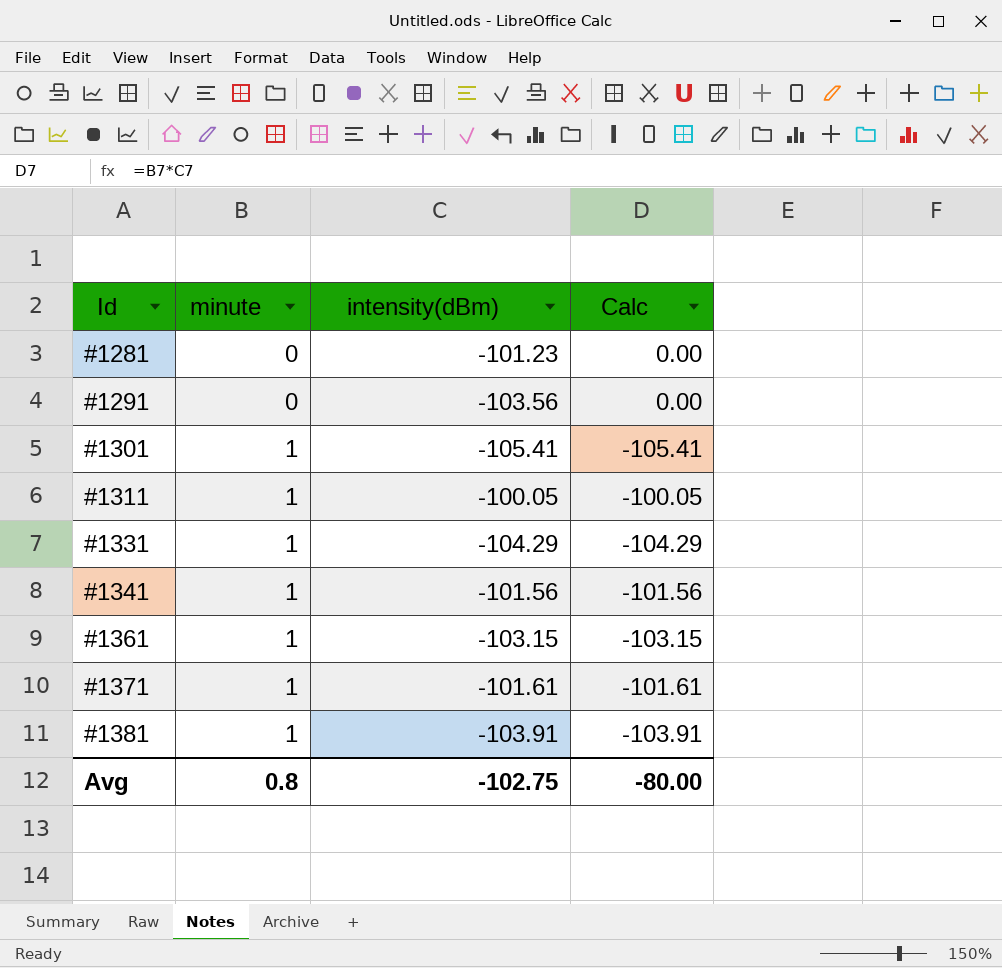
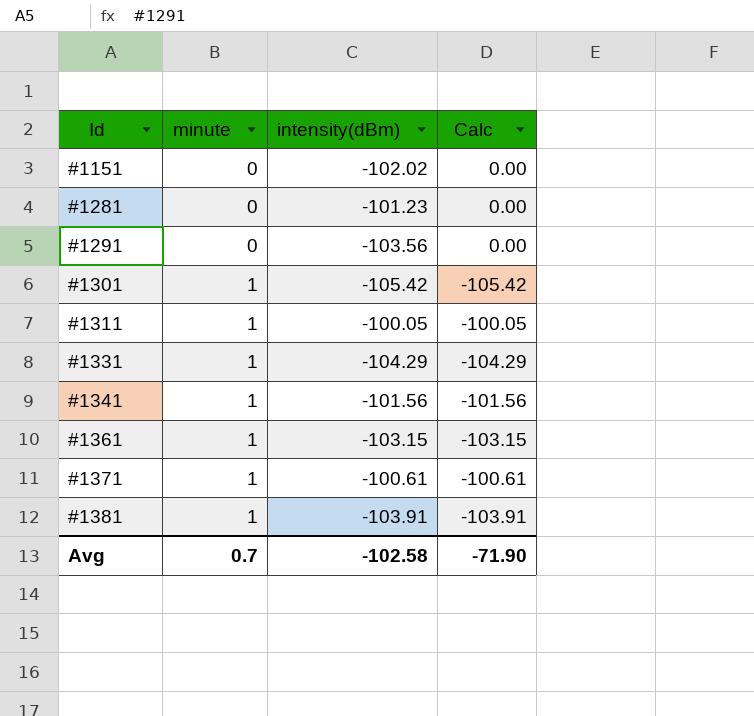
row #1151: none -> 0 | -102.02 | 0.00
#1301 | intensity(dBm): -105.41 -> -105.42
#1301 | Calc: -105.41 -> -105.42
#1371 | intensity(dBm): -101.61 -> -100.61
#1371 | Calc: -101.61 -> -100.61
Avg | minute: 0.8 -> 0.7
Avg | intensity(dBm): -102.75 -> -102.58
Avg | Calc: -80.00 -> -71.90

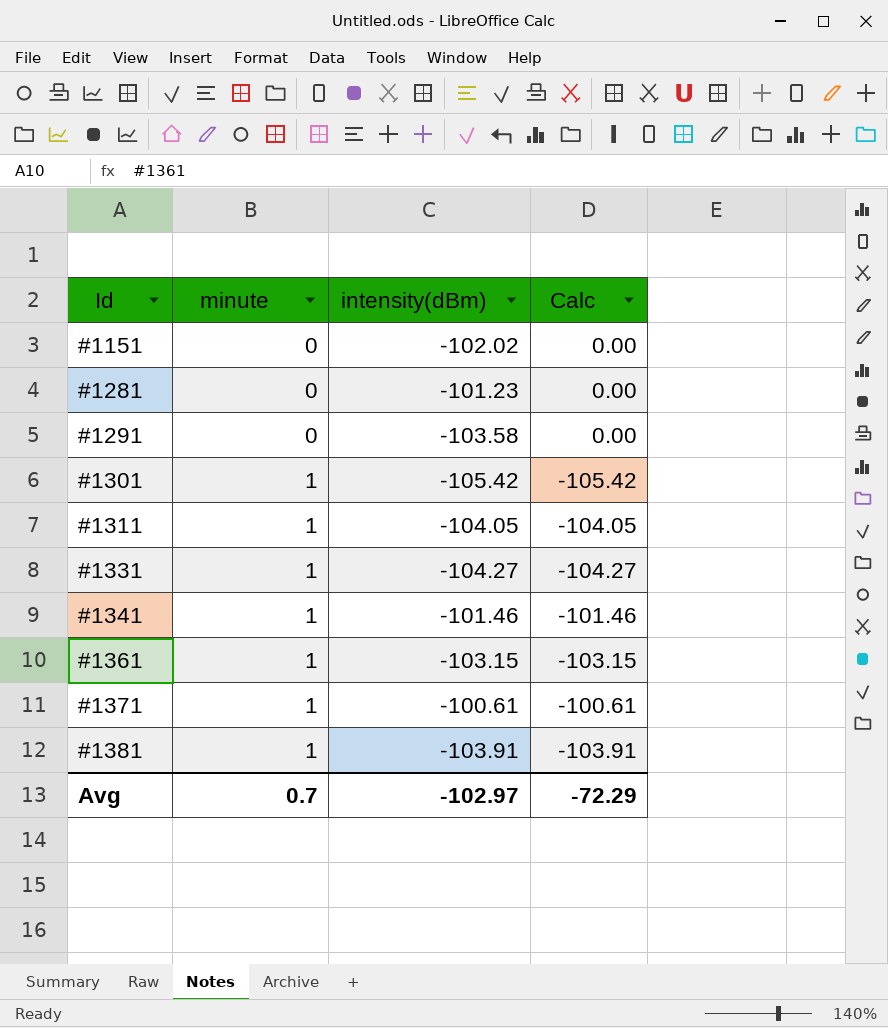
#1291 | intensity(dBm): -103.56 -> -103.58
#1311 | intensity(dBm): -100.05 -> -104.05
#1311 | Calc: -100.05 -> -104.05
#1331 | intensity(dBm): -104.29 -> -104.27
#1331 | Calc: -104.29 -> -104.27
#1341 | intensity(dBm): -101.56 -> -101.46
#1341 | Calc: -101.56 -> -101.46
Avg | intensity(dBm): -102.58 -> -102.97
Avg | Calc: -71.90 -> -72.29

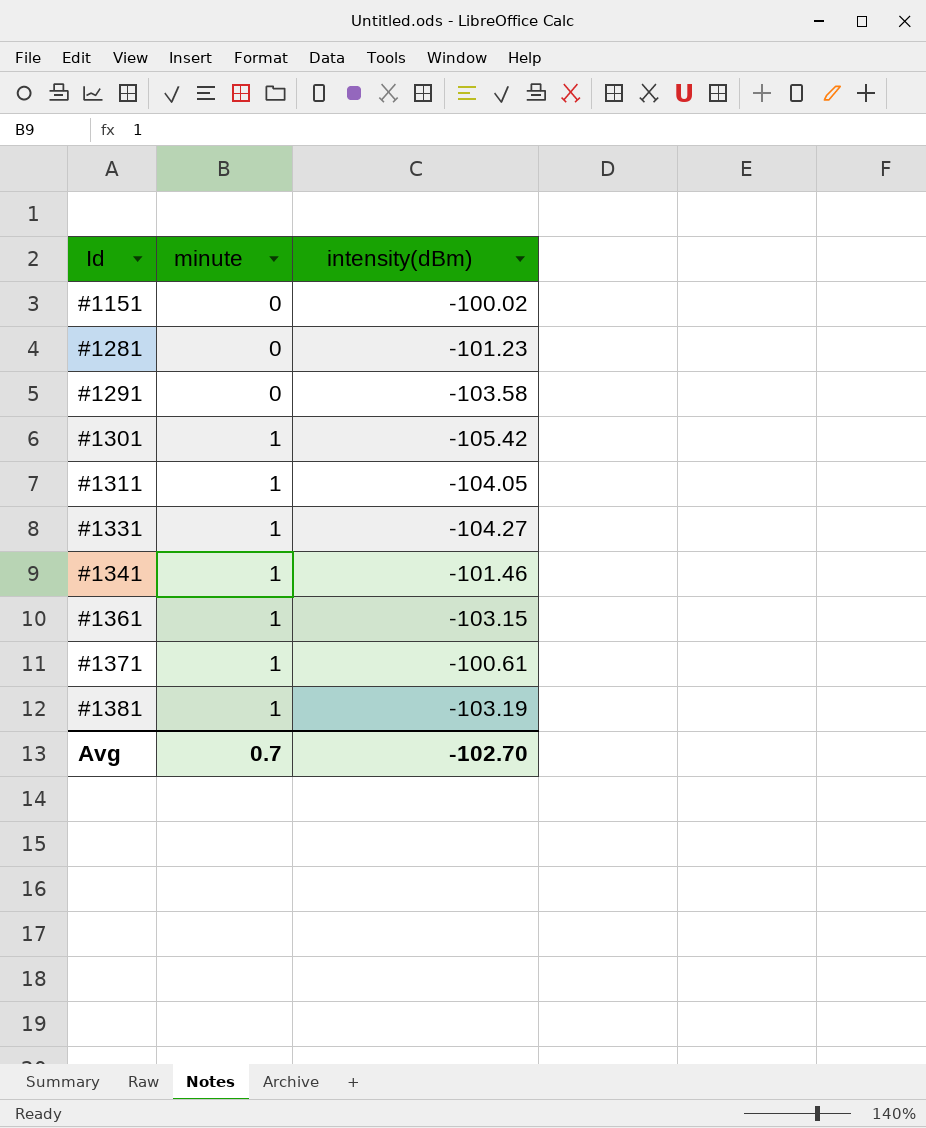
column Calc | formula: [minute] * [intensity(dBm)] -> none
#1151 | intensity(dBm): -102.02 -> -100.02
#1381 | intensity(dBm): -103.91 -> -103.19
Avg | intensity(dBm): -102.97 -> -102.70

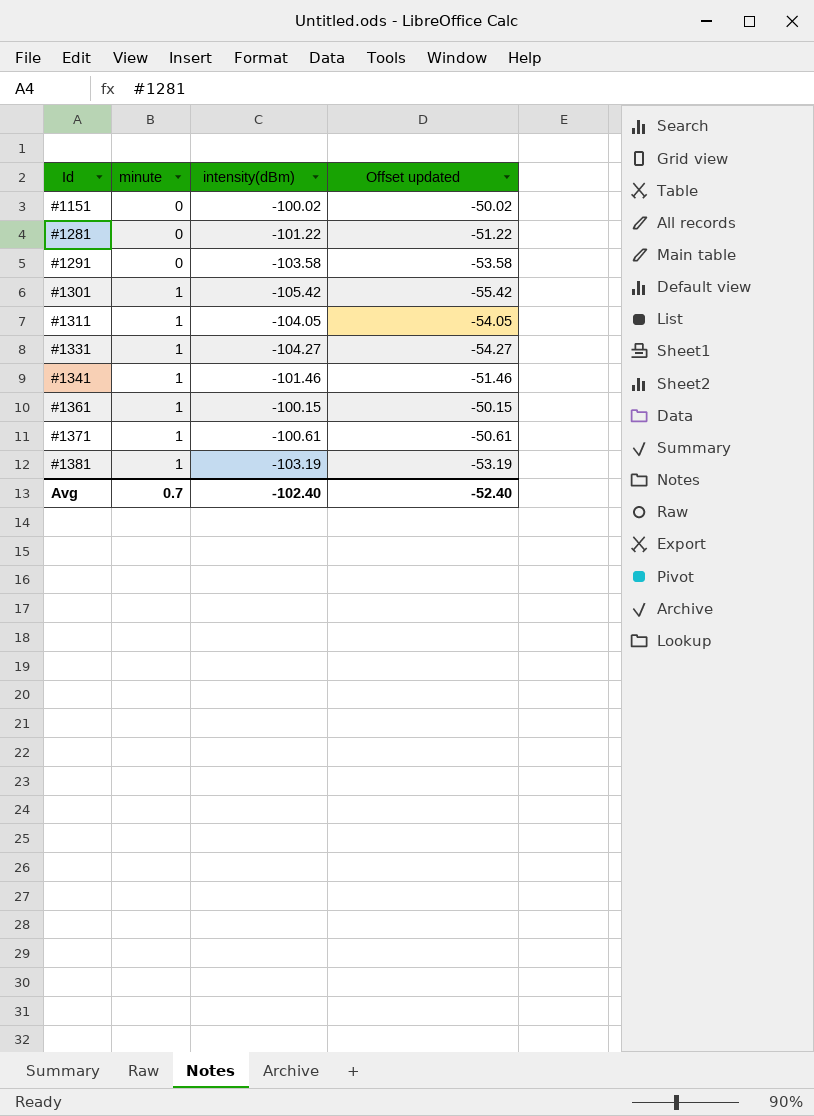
column Offset updated | formula: none -> [intensity(dBm)] + 50
#1281 | intensity(dBm): -101.23 -> -101.22
#1361 | intensity(dBm): -103.15 -> -100.15
Avg | intensity(dBm): -102.70 -> -102.40

